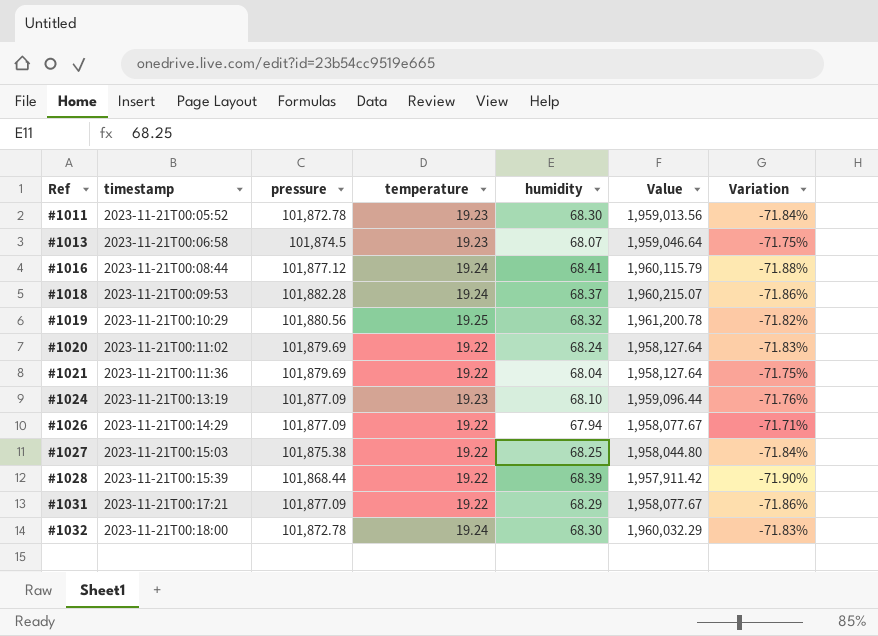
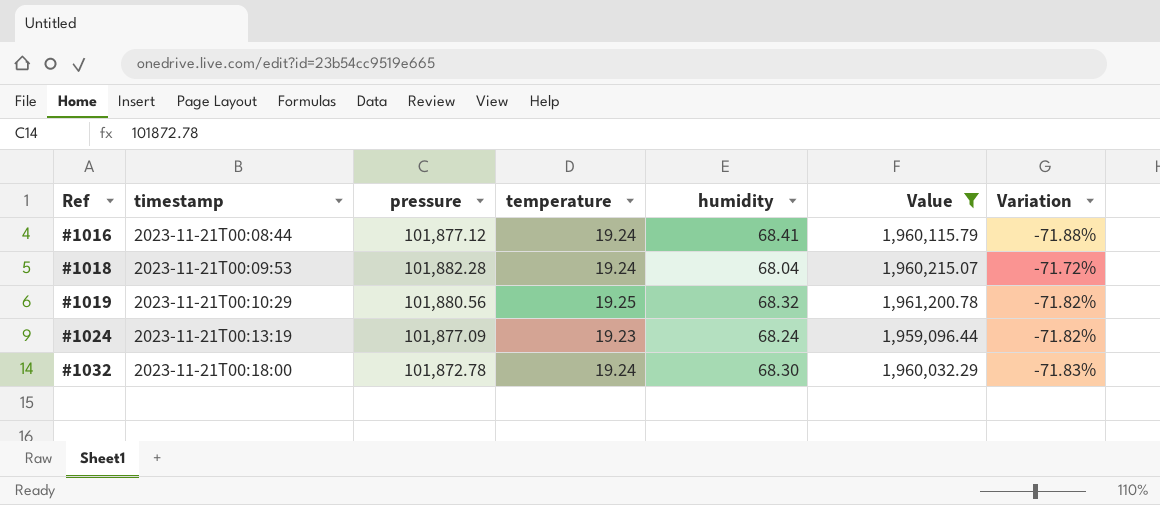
filter: none -> Value >= 1,959,096.44
#1018 | humidity: 68.37 -> 68.04
#1018 | Variation: -71.86% -> -71.72%
#1024 | humidity: 68.10 -> 68.24
#1024 | Variation: -71.76% -> -71.82%

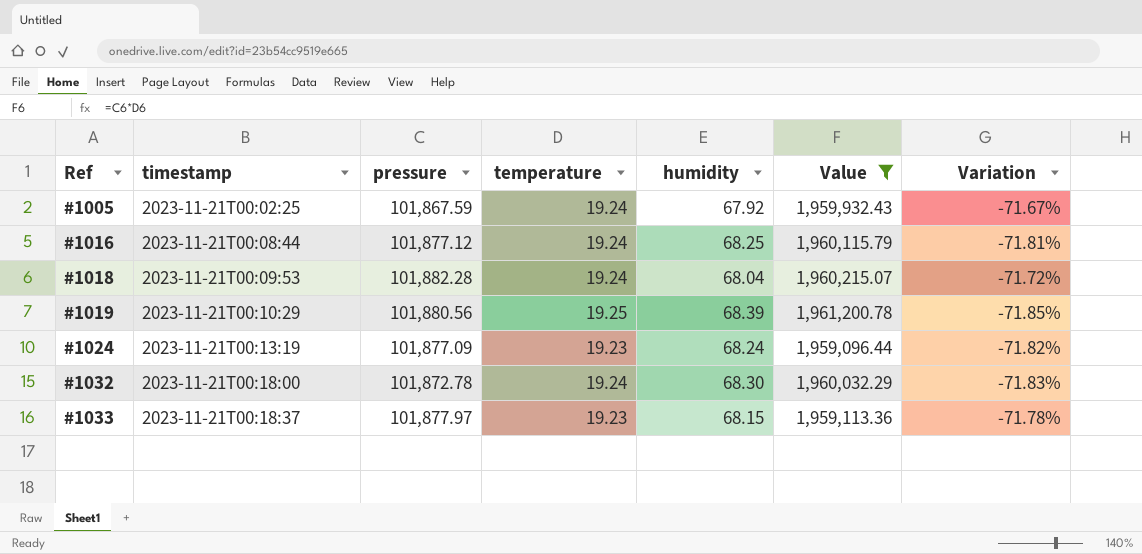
row #1005: none -> 2023-11-21T00:02:25 | 101,867.59 | 19.24 | 67.92 | 1,959,932.43 | -71.67%
#1016 | humidity: 68.41 -> 68.25
#1016 | Variation: -71.88% -> -71.81%
#1019 | humidity: 68.32 -> 68.39
#1019 | Variation: -71.82% -> -71.85%
row #1033: none -> 2023-11-21T00:18:37 | 101,877.97 | 19.23 | 68.15 | 1,959,113.36 | -71.78%

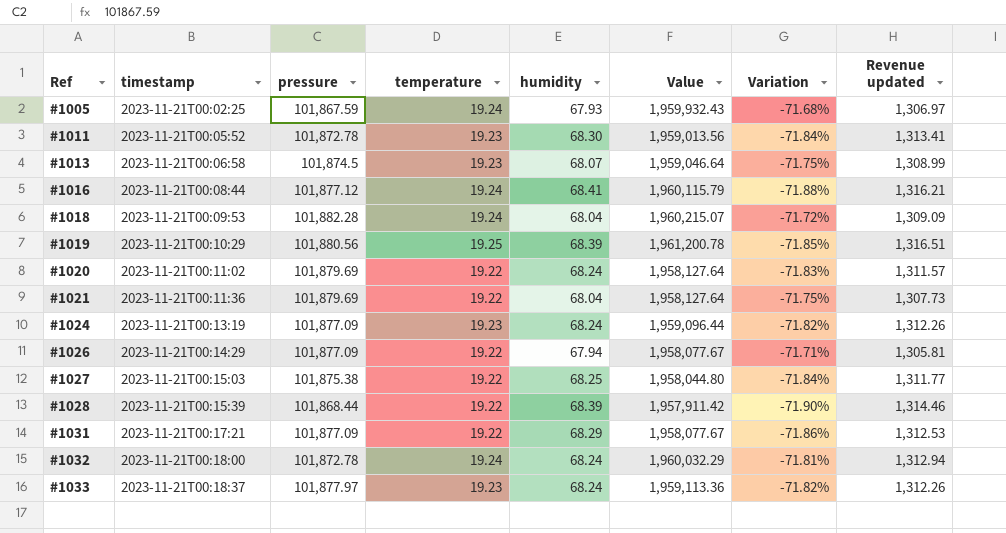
filter: Value >= 1,959,096.44 -> none
column Revenue updated | formula: none -> [temperature] * [humidity]
#1005 | humidity: 67.92 -> 67.93
#1005 | Variation: -71.67% -> -71.68%
#1016 | humidity: 68.25 -> 68.41
#1016 | Variation: -71.81% -> -71.88%
#1032 | humidity: 68.30 -> 68.24
#1032 | Variation: -71.83% -> -71.81%
#1033 | humidity: 68.15 -> 68.24
#1033 | Variation: -71.78% -> -71.82%

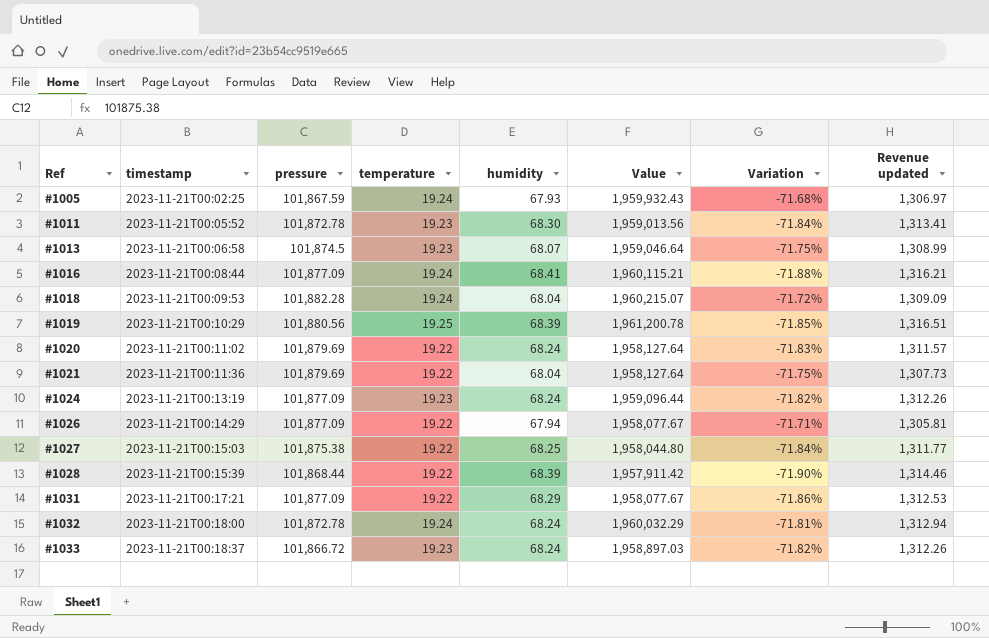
#1016 | pressure: 101,877.12 -> 101,877.09
#1016 | Value: 1,960,115.79 -> 1,960,115.21
#1033 | pressure: 101,877.97 -> 101,866.72
#1033 | Value: 1,959,113.36 -> 1,958,897.03

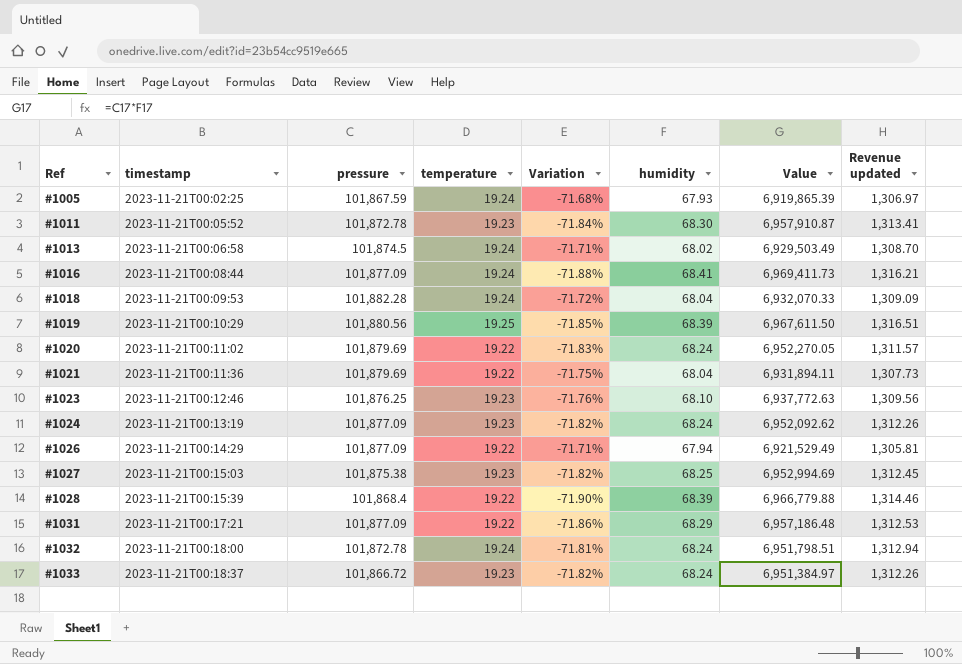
column Variation | position: 7 -> 5
column Value | formula: [pressure] * [temperature] -> [pressure] * [humidity]
#1013 | temperature: 19.23 -> 19.24
#1013 | Variation: -71.75% -> -71.71%
#1013 | humidity: 68.07 -> 68.02
#1013 | Revenue updated: 1,308.99 -> 1,308.70
row #1023: none -> 2023-11-21T00:12:46 | 101,876.25 | 19.23 | -71.76% | 68.10 | 6,937,772.63 | 1,309.56
#1027 | temperature: 19.22 -> 19.23
#1027 | Variation: -71.84% -> -71.82%
#1027 | Revenue updated: 1,311.77 -> 1,312.45
#1028 | pressure: 101,868.44 -> 101,868.4

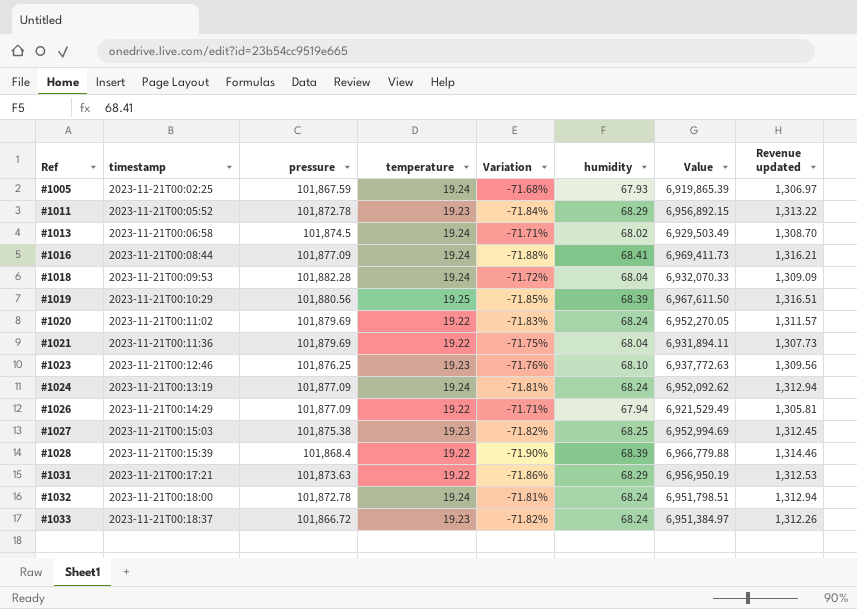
#1011 | humidity: 68.30 -> 68.29
#1011 | Value: 6,957,910.87 -> 6,956,892.15
#1011 | Revenue updated: 1,313.41 -> 1,313.22
#1024 | temperature: 19.23 -> 19.24
#1024 | Variation: -71.82% -> -71.81%
#1024 | Revenue updated: 1,312.26 -> 1,312.94
#1031 | pressure: 101,877.09 -> 101,873.63
#1031 | Value: 6,957,186.48 -> 6,956,950.19

